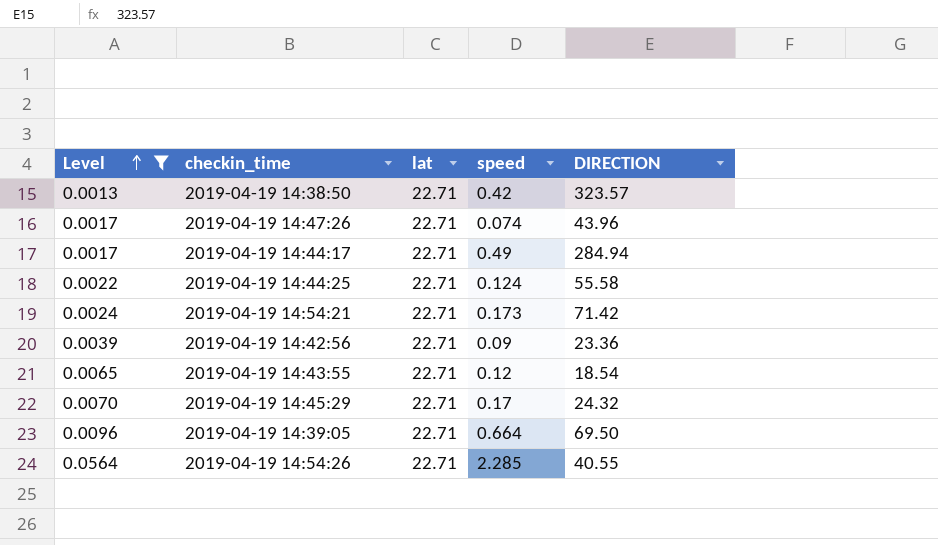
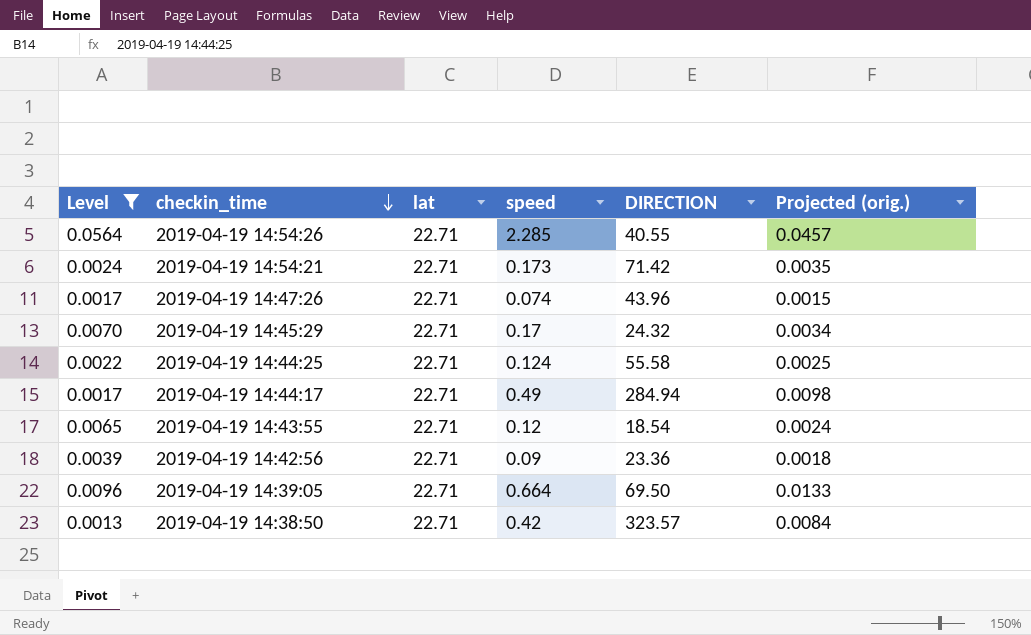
row order: Level ascending -> checkin_time descending
column Projected (orig.) | formula: none -> [speed] * 0.02

